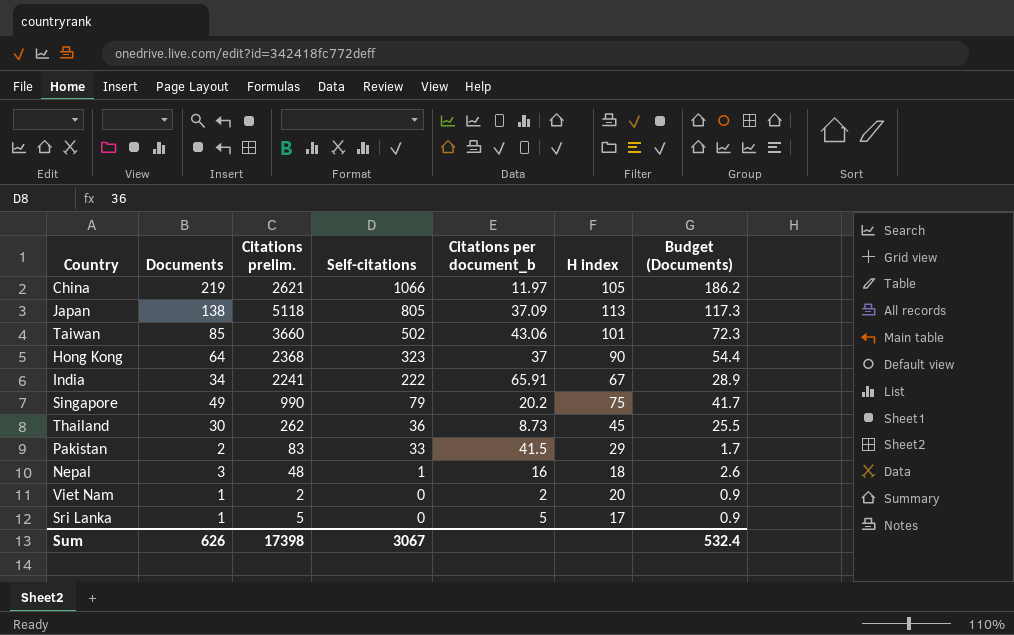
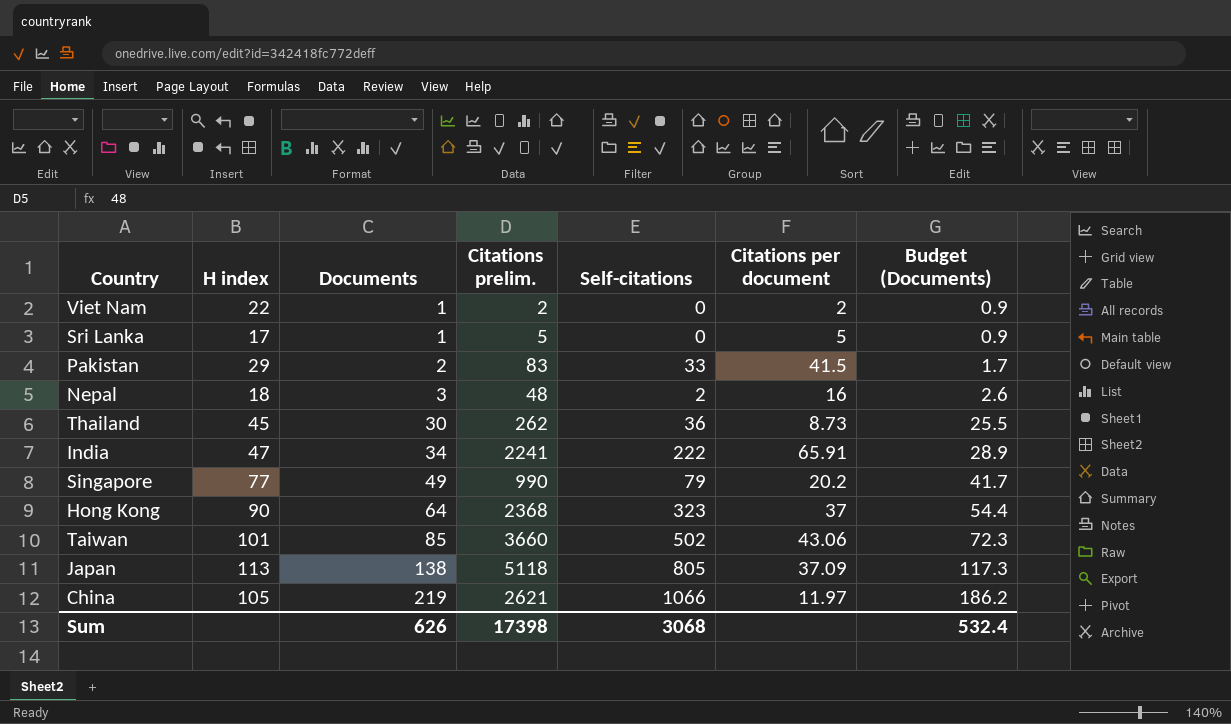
row order: Self-citations descending -> Documents ascending
column H index | position: 6 -> 2
column name: Citations per document_b -> Citations per document
Viet Nam | H index: 20 -> 22
Nepal | Self-citations: 1 -> 2
India | H index: 67 -> 47
Singapore | H index: 75 -> 77
Sum | Self-citations: 3067 -> 3068

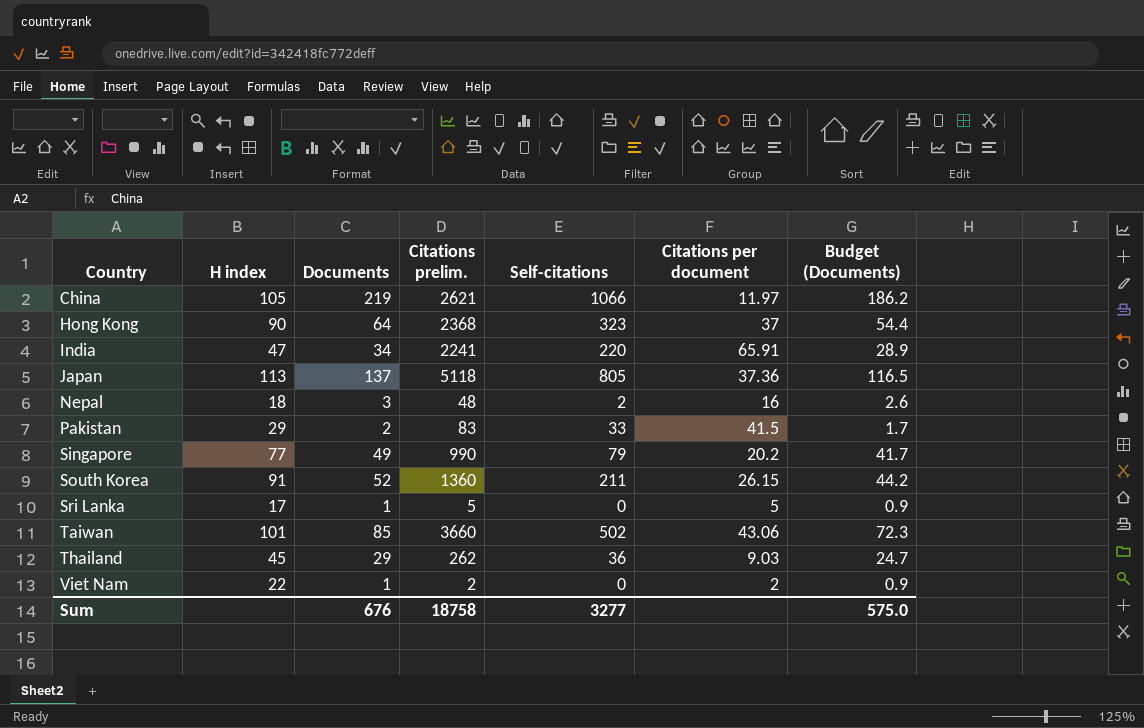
row order: Documents ascending -> Country ascending
India | Self-citations: 222 -> 220
Japan | Documents: 138 -> 137
Japan | Citations per document: 37.09 -> 37.36
Japan | Budget (Documents): 117.3 -> 116.5
row South Korea: none -> 91 | 52 | 1360 | 211 | 26.15 | 44.2
Thailand | Documents: 30 -> 29
Thailand | Citations per document: 8.73 -> 9.03
Thailand | Budget (Documents): 25.5 -> 24.7
Sum | Documents: 626 -> 676
Sum | Citations prelim.: 17398 -> 18758
Sum | Self-citations: 3068 -> 3277
Sum | Budget (Documents): 532.4 -> 575.0

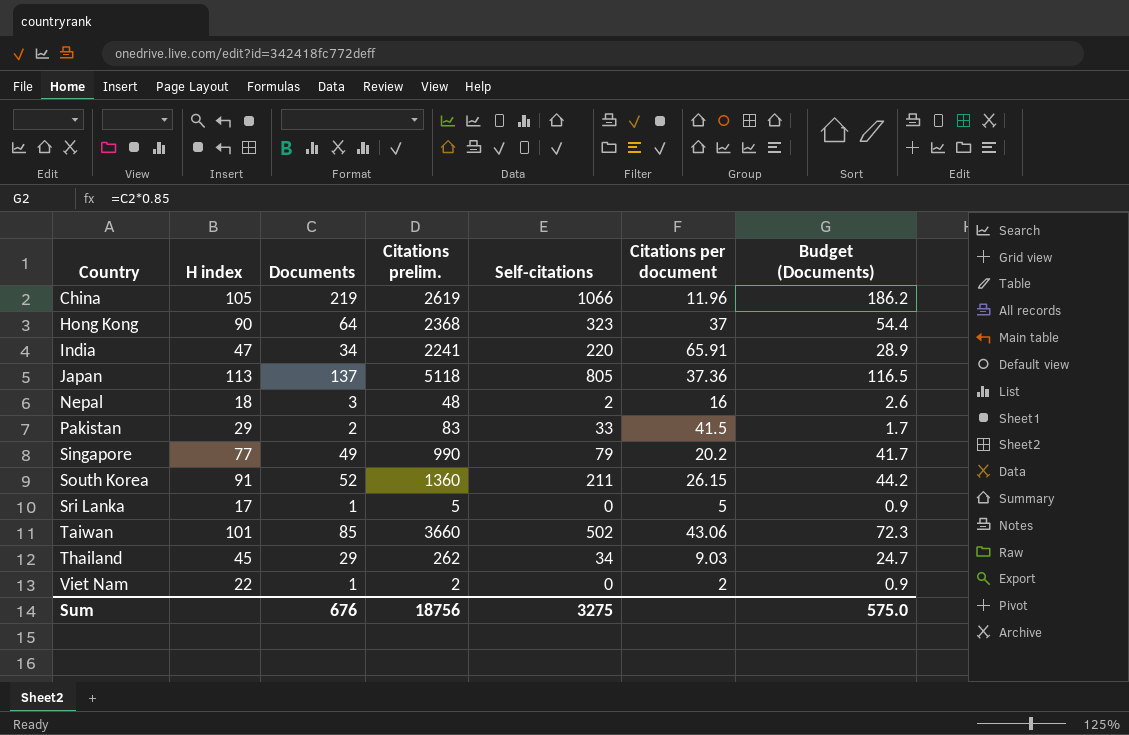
China | Citations prelim.: 2621 -> 2619
China | Citations per document: 11.97 -> 11.96
Thailand | Self-citations: 36 -> 34
Sum | Citations prelim.: 18758 -> 18756
Sum | Self-citations: 3277 -> 3275

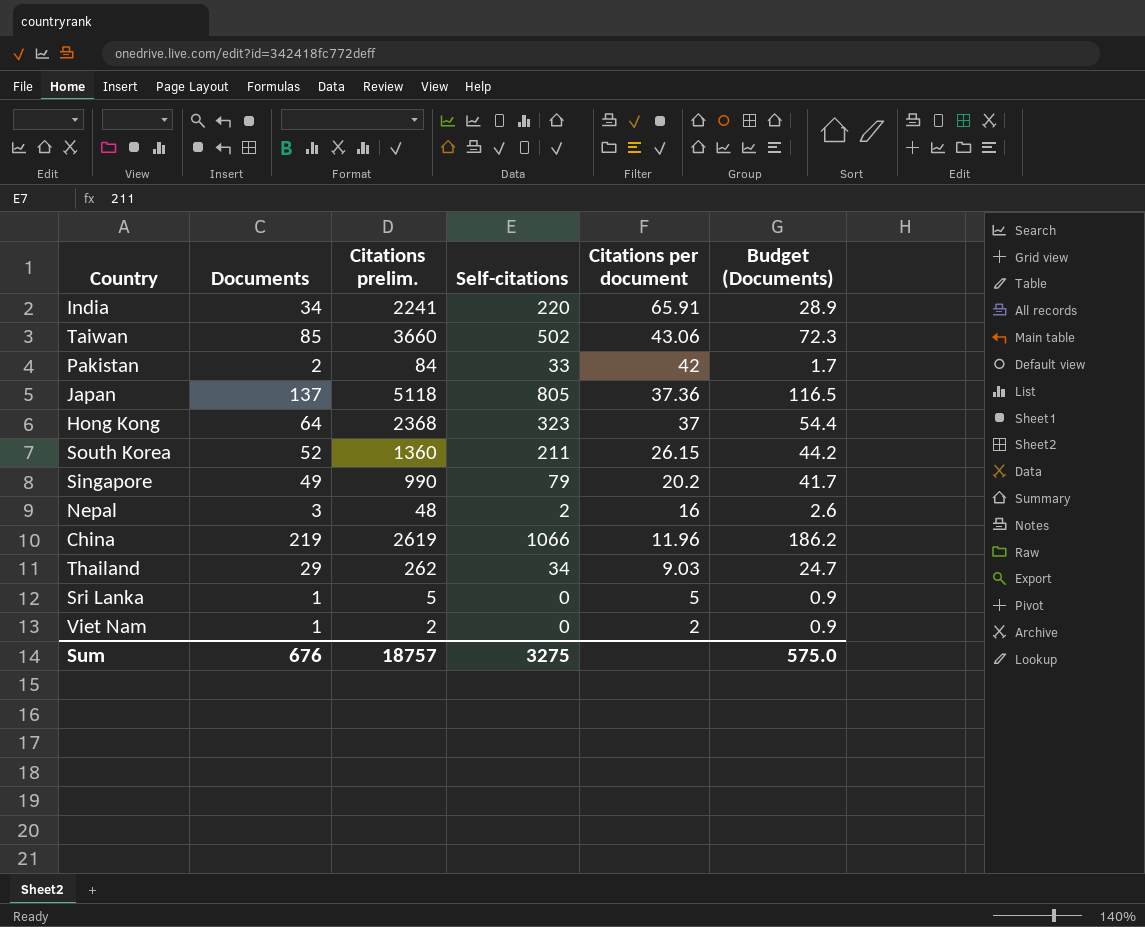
row order: Country ascending -> Citations per document descending
column H index | position: 2 -> none
Pakistan | Citations prelim.: 83 -> 84
Pakistan | Citations per document: 41.5 -> 42
Sum | Citations prelim.: 18756 -> 18757

